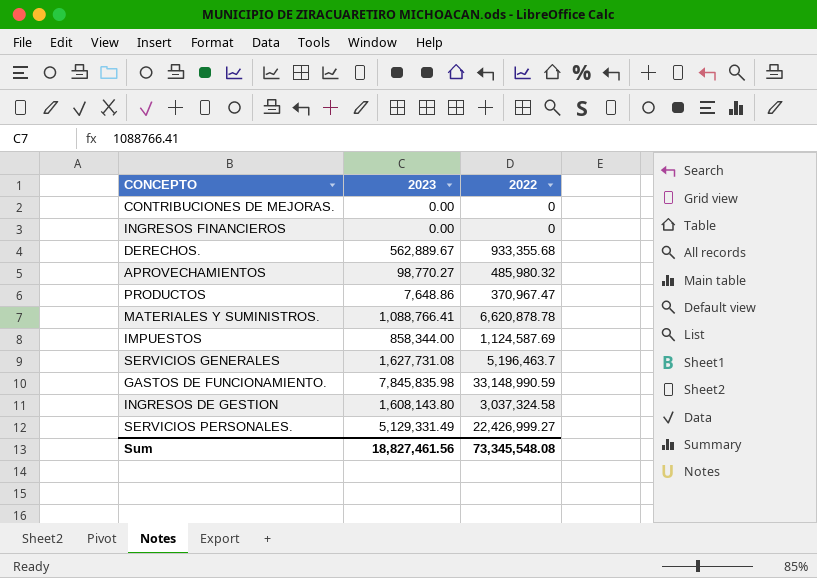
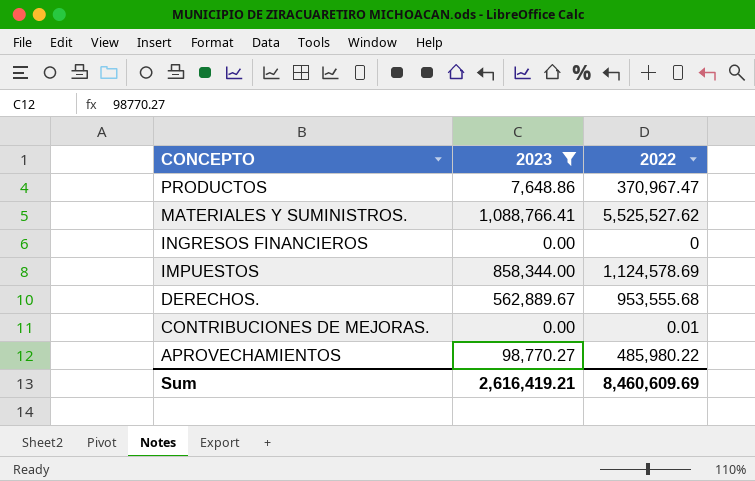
filter: none -> 2023 <= 1,088,766.41
row order: none -> CONCEPTO descending
MATERIALES Y SUMINISTROS. | 2022: 6,620,878.78 -> 5,525,527.62
IMPUESTOS | 2022: 1,124,587.69 -> 1,124,578.69
DERECHOS. | 2022: 933,355.68 -> 953,555.68
CONTRIBUCIONES DE MEJORAS. | 2022: 0 -> 0.01
APROVECHAMIENTOS | 2022: 485,980.32 -> 485,980.22
Sum | 2023: 18,827,461.56 -> 2,616,419.21
Sum | 2022: 73,345,548.08 -> 8,460,609.69

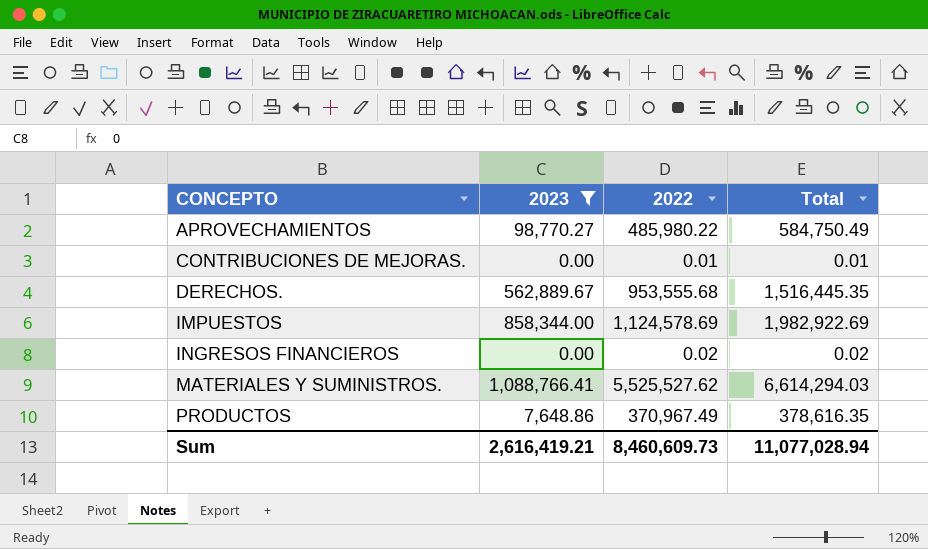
row order: CONCEPTO descending -> CONCEPTO ascending
column Total | formula: none -> [2023] + [2022]
INGRESOS FINANCIEROS | 2022: 0 -> 0.02
PRODUCTOS | 2022: 370,967.47 -> 370,967.49
Sum | 2022: 8,460,609.69 -> 8,460,609.73

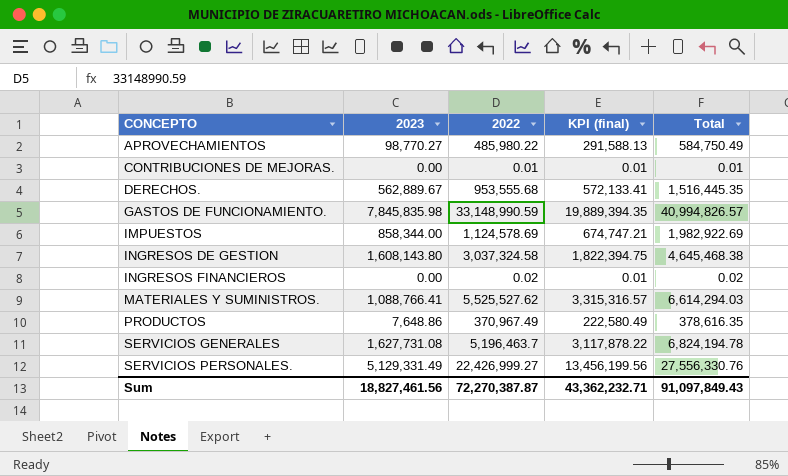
filter: 2023 <= 1,088,766.41 -> none
column KPI (final) | formula: none -> [2022] * 0.6
Sum | 2023: 2,616,419.21 -> 18,827,461.56
Sum | 2022: 8,460,609.73 -> 72,270,387.87
Sum | Total: 11,077,028.94 -> 91,097,849.43

